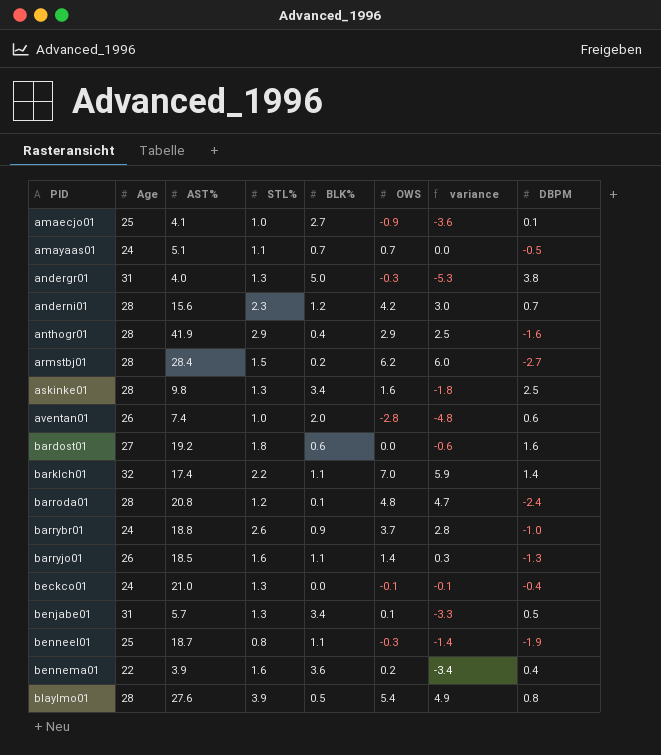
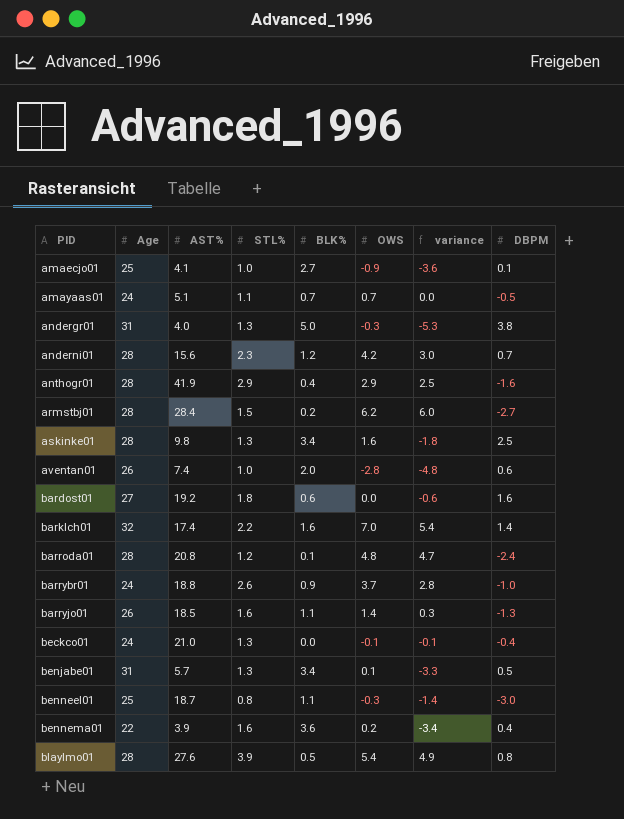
barklch01 | BLK%: 1.1 -> 1.6
barklch01 | variance: 5.9 -> 5.4
benneel01 | DBPM: -1.9 -> -3.0

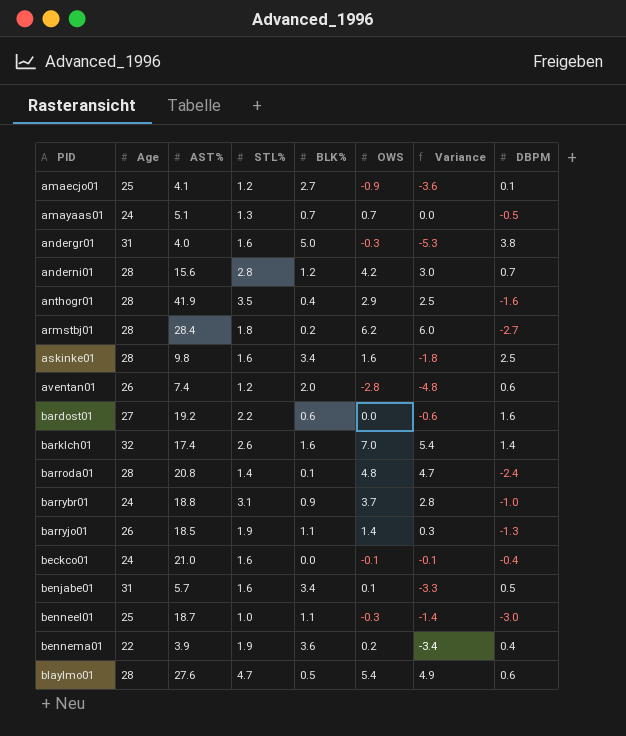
column name: variance -> Variance
amaecjo01 | STL%: 1.0 -> 1.2
amayaas01 | STL%: 1.1 -> 1.3
andergr01 | STL%: 1.3 -> 1.6
anderni01 | STL%: 2.3 -> 2.8
anthogr01 | STL%: 2.9 -> 3.5
armstbj01 | STL%: 1.5 -> 1.8
askinke01 | STL%: 1.3 -> 1.6
aventan01 | STL%: 1.0 -> 1.2
bardost01 | STL%: 1.8 -> 2.2
barklch01 | STL%: 2.2 -> 2.6
barroda01 | STL%: 1.2 -> 1.4
barrybr01 | STL%: 2.6 -> 3.1
barryjo01 | STL%: 1.6 -> 1.9
beckco01 | STL%: 1.3 -> 1.6
benjabe01 | STL%: 1.3 -> 1.6
benneel01 | STL%: 0.8 -> 1.0
bennema01 | STL%: 1.6 -> 1.9
blaylmo01 | STL%: 3.9 -> 4.7
blaylmo01 | DBPM: 0.8 -> 0.6

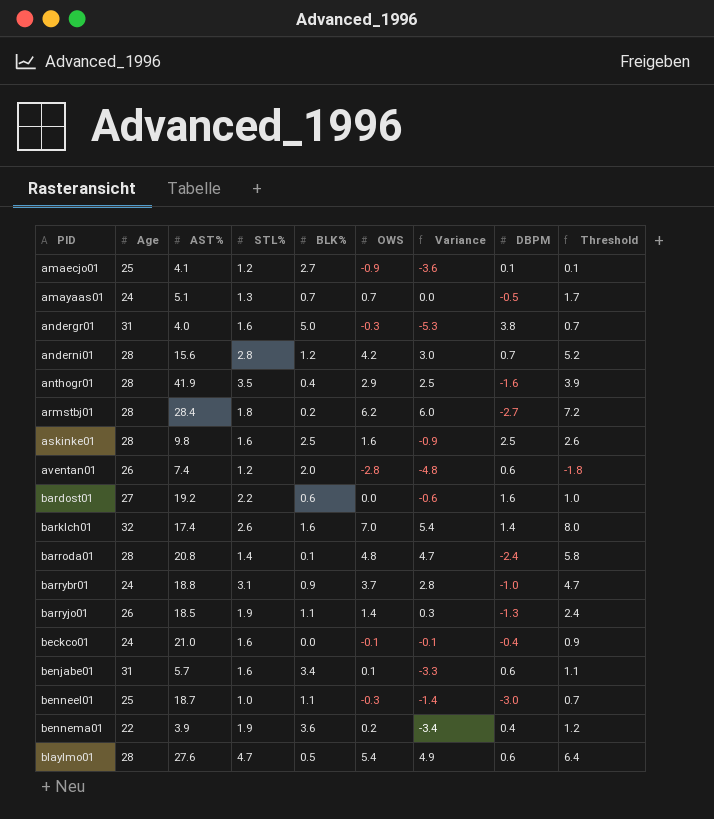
column Threshold | formula: none -> [OWS] + 1
askinke01 | BLK%: 3.4 -> 2.5
askinke01 | Variance: -1.8 -> -0.9
benjabe01 | DBPM: 0.5 -> 0.6

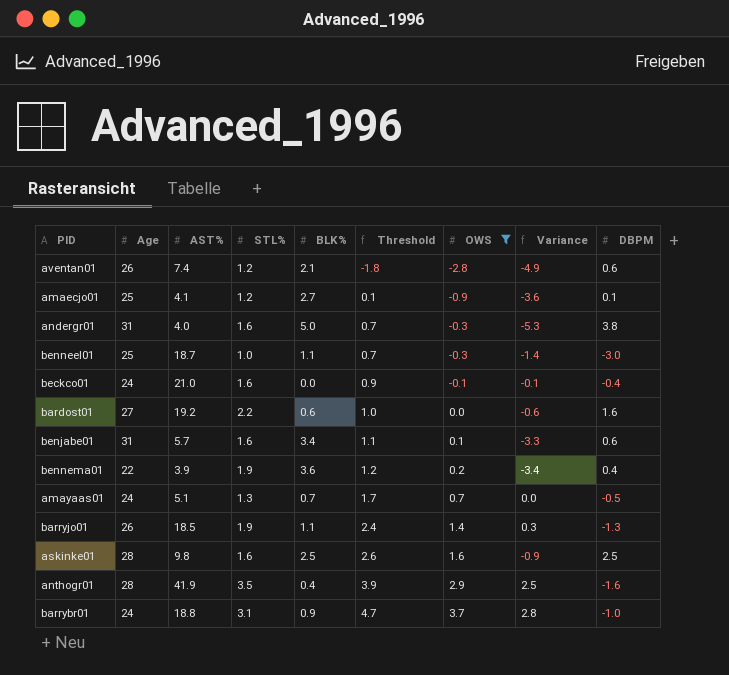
filter: none -> OWS <= 3.7
row order: PID ascending -> Threshold ascending
column Threshold | position: 9 -> 6
aventan01 | BLK%: 2.0 -> 2.1
aventan01 | Variance: -4.8 -> -4.9

